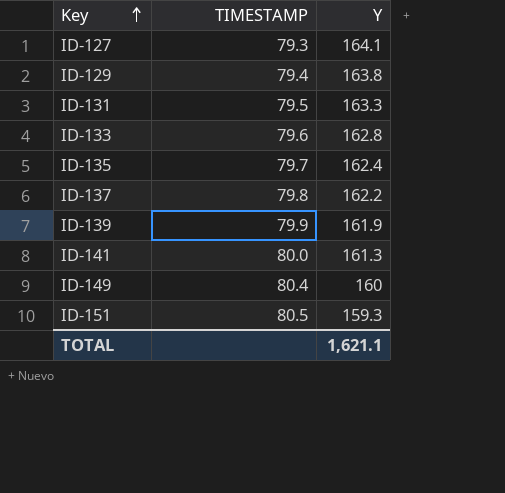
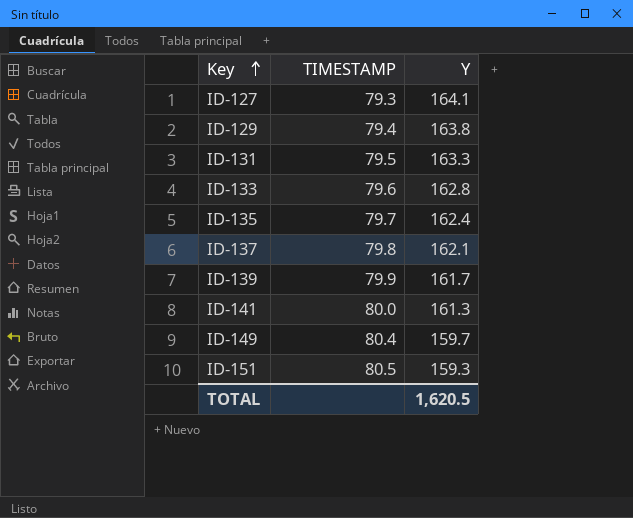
ID-137 | Y: 162.2 -> 162.1
ID-139 | Y: 161.9 -> 161.7
ID-149 | Y: 160 -> 159.7
TOTAL | Y: 1,621.1 -> 1,620.5

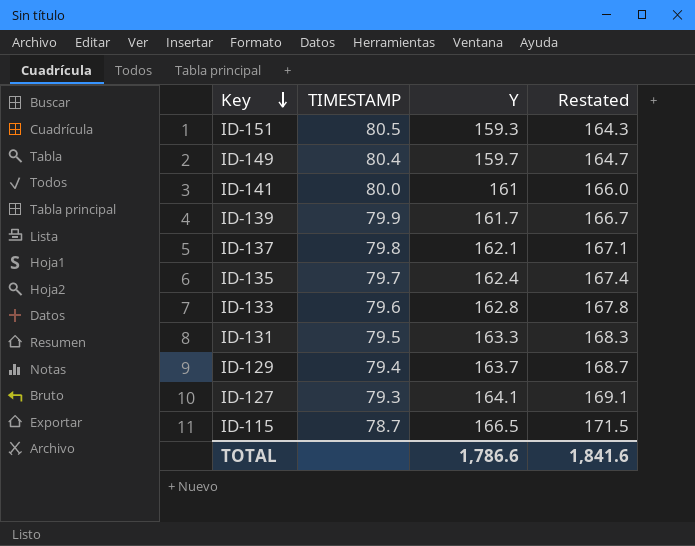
row order: Key ascending -> Key descending
column Restated | formula: none -> [Y] + 5
ID-141 | Y: 161.3 -> 161
ID-129 | Y: 163.8 -> 163.7
row ID-115: none -> 78.7 | 166.5 | 171.5
TOTAL | Y: 1,620.5 -> 1,786.6

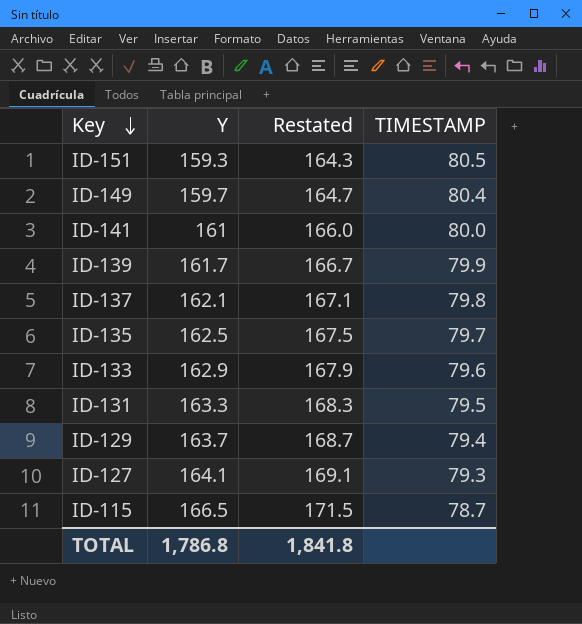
column TIMESTAMP | position: 2 -> 4
ID-135 | Y: 162.4 -> 162.5
ID-135 | Restated: 167.4 -> 167.5
ID-133 | Y: 162.8 -> 162.9
ID-133 | Restated: 167.8 -> 167.9
TOTAL | Y: 1,786.6 -> 1,786.8
TOTAL | Restated: 1,841.6 -> 1,841.8

